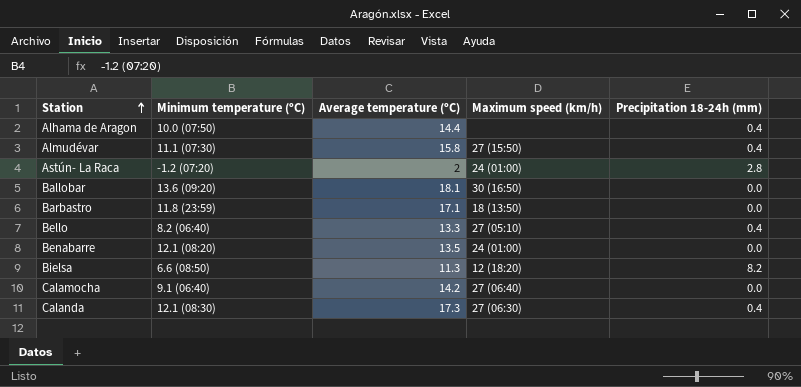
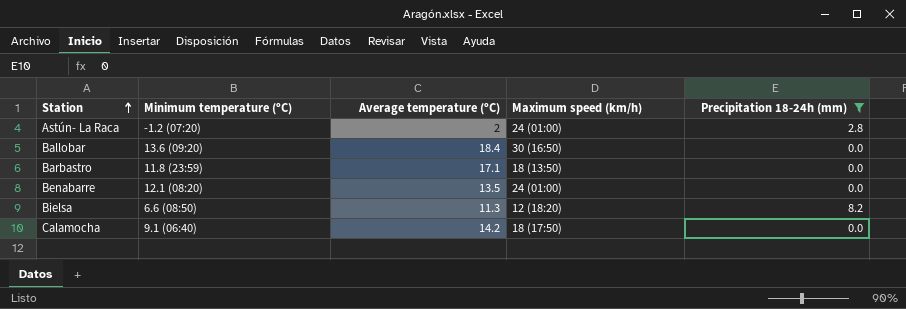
filter: none -> Precipitation 18-24h (mm) != 0.4
Ballobar | Average temperature (ºC): 18.1 -> 18.4
Calamocha | Maximum speed (km/h): 27 (06:40) -> 18 (17:50)

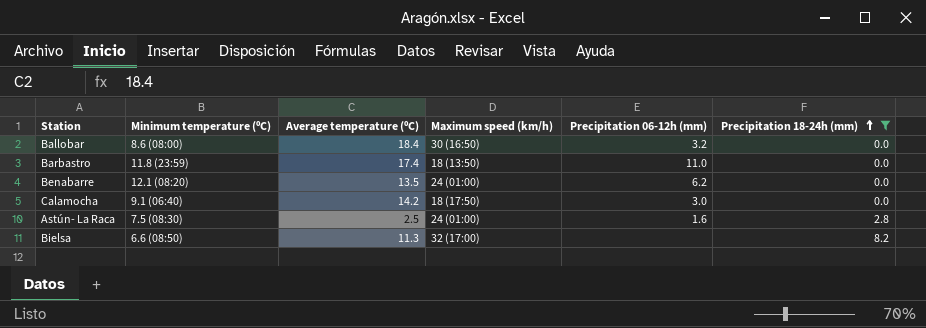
row order: Station ascending -> Precipitation 18-24h (mm) ascending
column Precipitation 06-12h (mm) | position: none -> 5
Ballobar | Minimum temperature (ºC): 13.6 (09:20) -> 8.6 (08:00)
Barbastro | Average temperature (ºC): 17.1 -> 17.4
Astún- La Raca | Minimum temperature (ºC): -1.2 (07:20) -> 7.5 (08:30)
Astún- La Raca | Average temperature (ºC): 2 -> 2.5
Bielsa | Maximum speed (km/h): 12 (18:20) -> 32 (17:00)

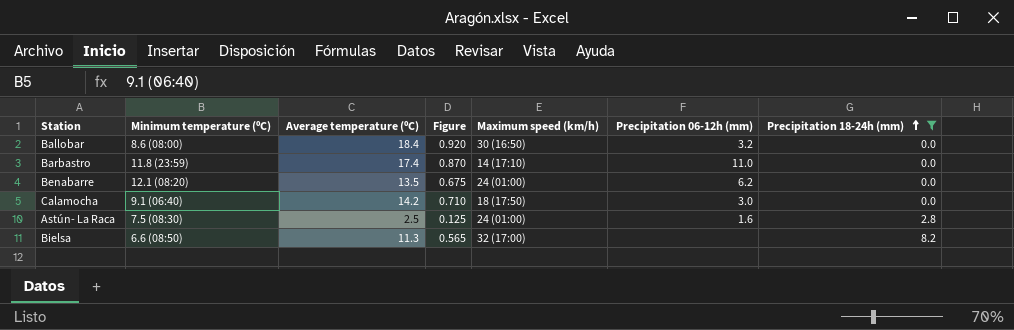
column Figure | formula: none -> [Average temperature (ºC)] * 0.05
Barbastro | Maximum speed (km/h): 18 (13:50) -> 14 (17:10)

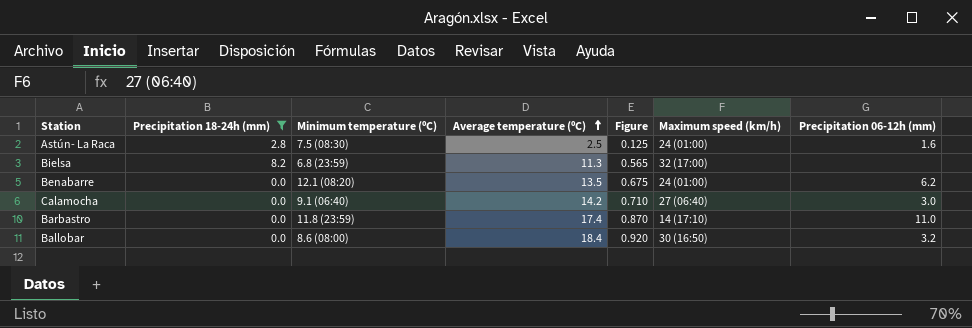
row order: Precipitation 18-24h (mm) ascending -> Average temperature (ºC) ascending
column Precipitation 18-24h (mm) | position: 7 -> 2
Bielsa | Minimum temperature (ºC): 6.6 (08:50) -> 6.8 (23:59)
Calamocha | Maximum speed (km/h): 18 (17:50) -> 27 (06:40)

